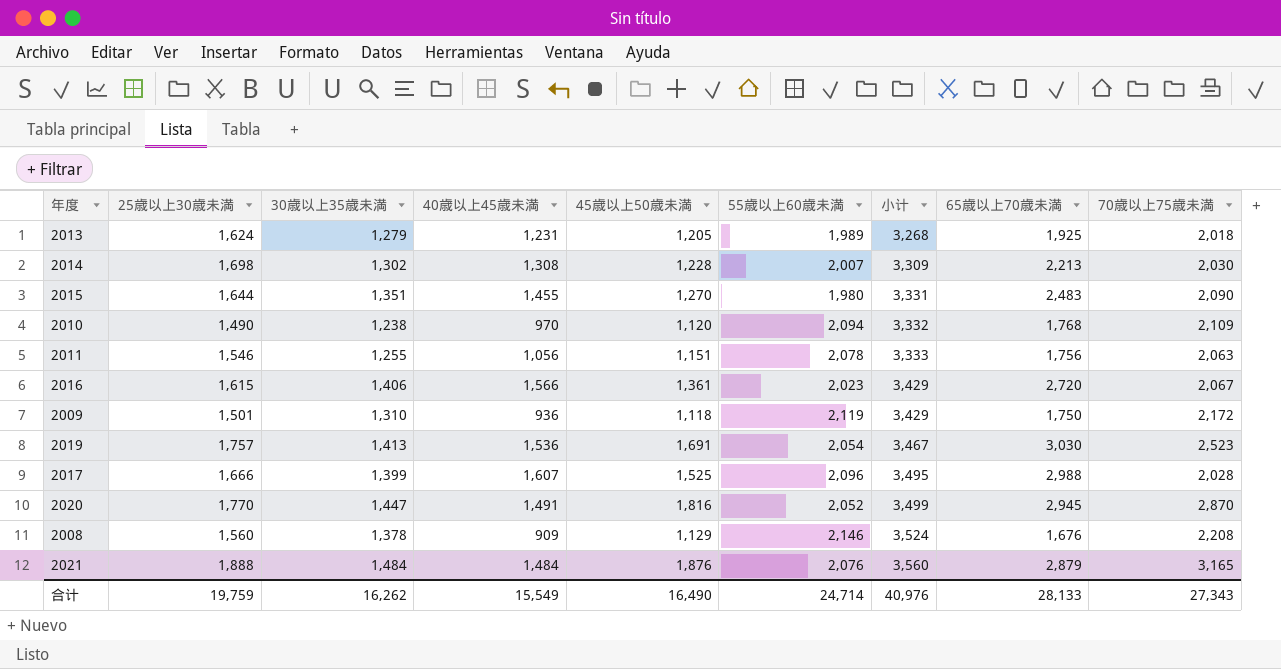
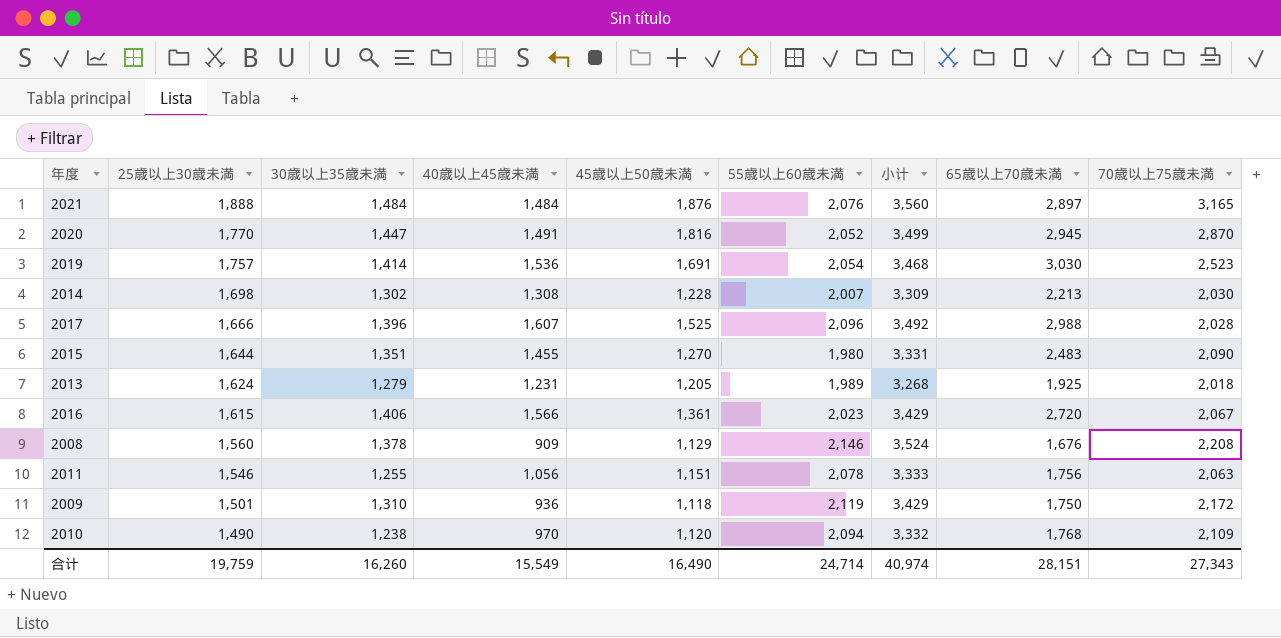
row order: 小计 ascending -> 25歳以上30歳未満 descending
2021 | 65歳以上70歳未満: 2,879 -> 2,897
2019 | 30歳以上35歳未満: 1,413 -> 1,414
2019 | 小计: 3,467 -> 3,468
2017 | 30歳以上35歳未満: 1,399 -> 1,396
2017 | 小计: 3,495 -> 3,492
合计 | 30歳以上35歳未満: 16,262 -> 16,260
合计 | 小计: 40,976 -> 40,974
合计 | 65歳以上70歳未満: 28,133 -> 28,151

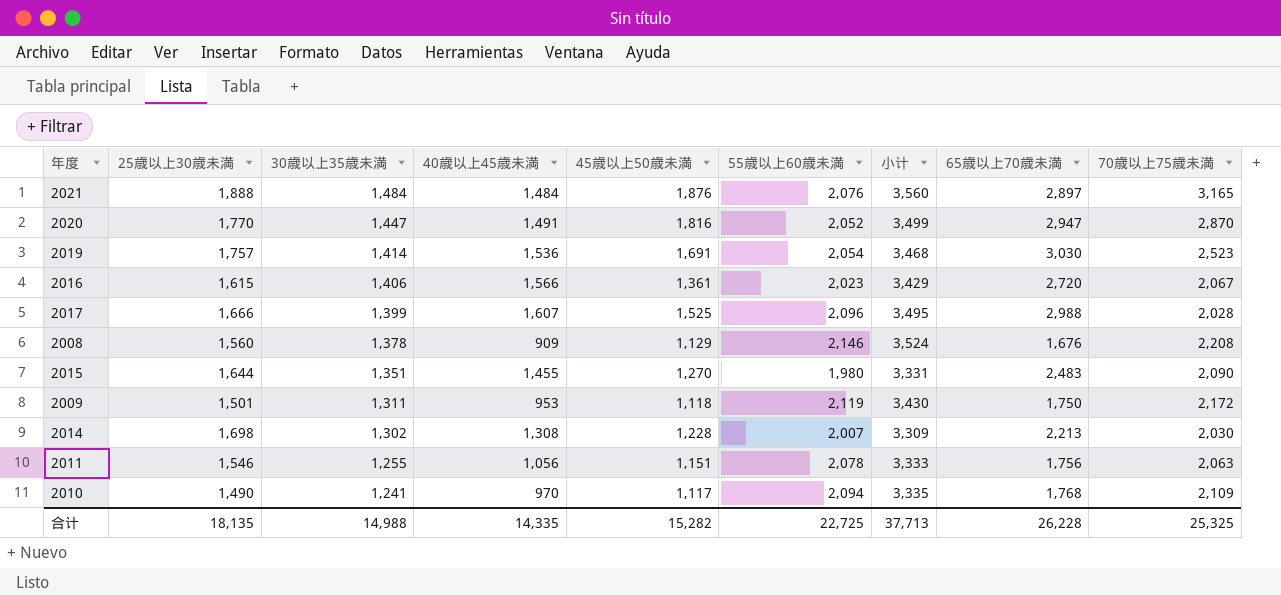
row order: 25歳以上30歳未満 descending -> 30歳以上35歳未満 descending
row 2013: 1,624 | 1,279 | 1,231 | 1,205 | 1,989 | 3,268 | 1,925 | 2,018 -> none
2020 | 65歳以上70歳未満: 2,945 -> 2,947
2017 | 30歳以上35歳未満: 1,396 -> 1,399
2017 | 小计: 3,492 -> 3,495
2009 | 30歳以上35歳未満: 1,310 -> 1,311
2009 | 40歳以上45歳未満: 936 -> 953
2009 | 小计: 3,429 -> 3,430
2010 | 30歳以上35歳未満: 1,238 -> 1,241
2010 | 45歳以上50歳未満: 1,120 -> 1,117
2010 | 小计: 3,332 -> 3,335
合计 | 25歳以上30歳未満: 19,759 -> 18,135
合计 | 30歳以上35歳未満: 16,260 -> 14,988
合计 | 40歳以上45歳未満: 15,549 -> 14,335
合计 | 45歳以上50歳未満: 16,490 -> 15,282
合计 | 55歳以上60歳未満: 24,714 -> 22,725
合计 | 小计: 40,974 -> 37,713
合计 | 65歳以上70歳未満: 28,151 -> 26,228
合计 | 70歳以上75歳未満: 27,343 -> 25,325

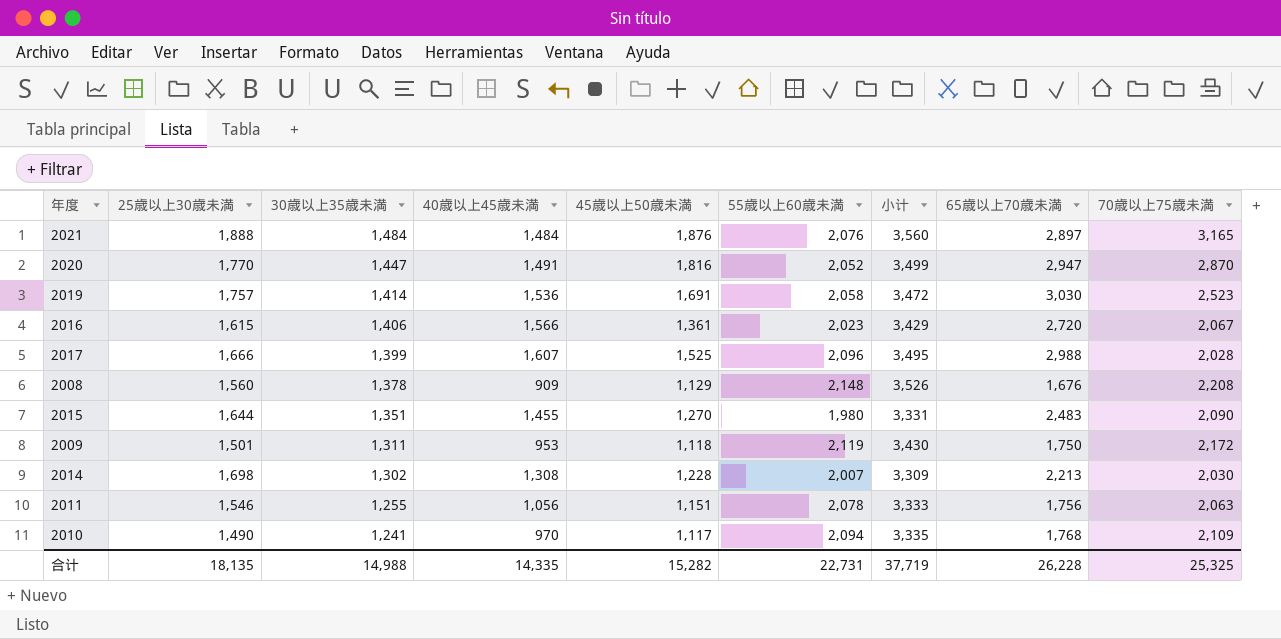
2019 | 55歳以上60歳未満: 2,054 -> 2,058
2019 | 小计: 3,468 -> 3,472
2008 | 55歳以上60歳未満: 2,146 -> 2,148
2008 | 小计: 3,524 -> 3,526
合计 | 55歳以上60歳未満: 22,725 -> 22,731
合计 | 小计: 37,713 -> 37,719

